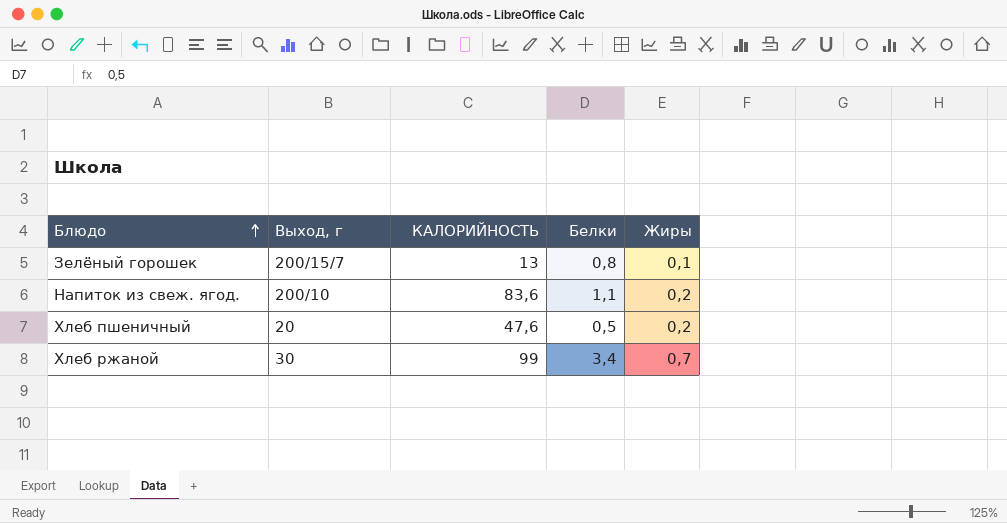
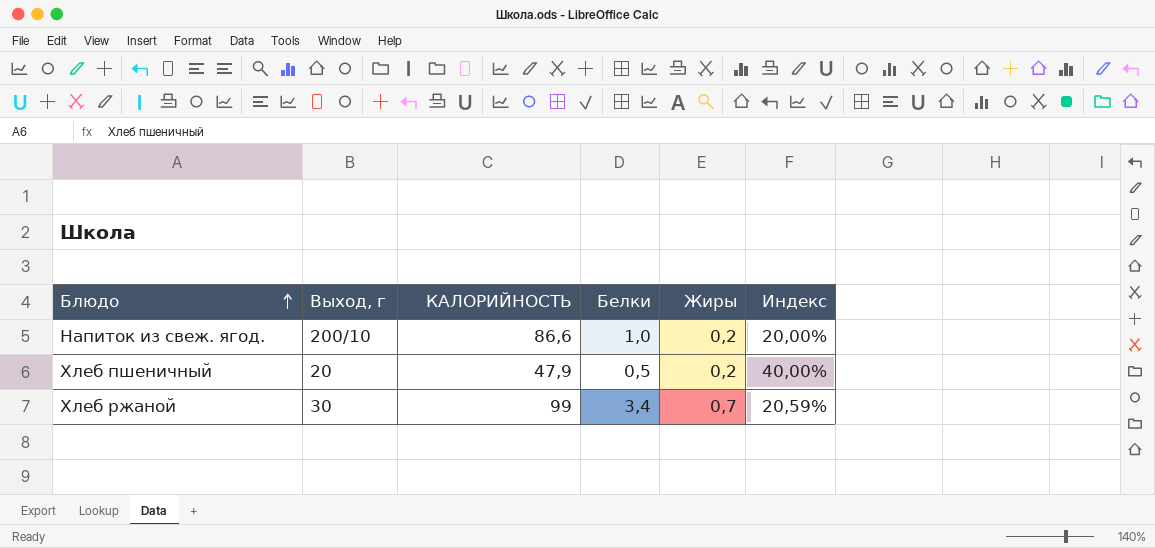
column Индекс | formula: none -> [Жиры] / [Белки]
row Зелёный горошек: 200/15/7 | 13 | 0,8 | 0,1 -> none
Напиток из свеж. ягод. | КАЛОРИЙНОСТЬ: 83,6 -> 86,6
Напиток из свеж. ягод. | Белки: 1,1 -> 1,0
Хлеб пшеничный | КАЛОРИЙНОСТЬ: 47,6 -> 47,9

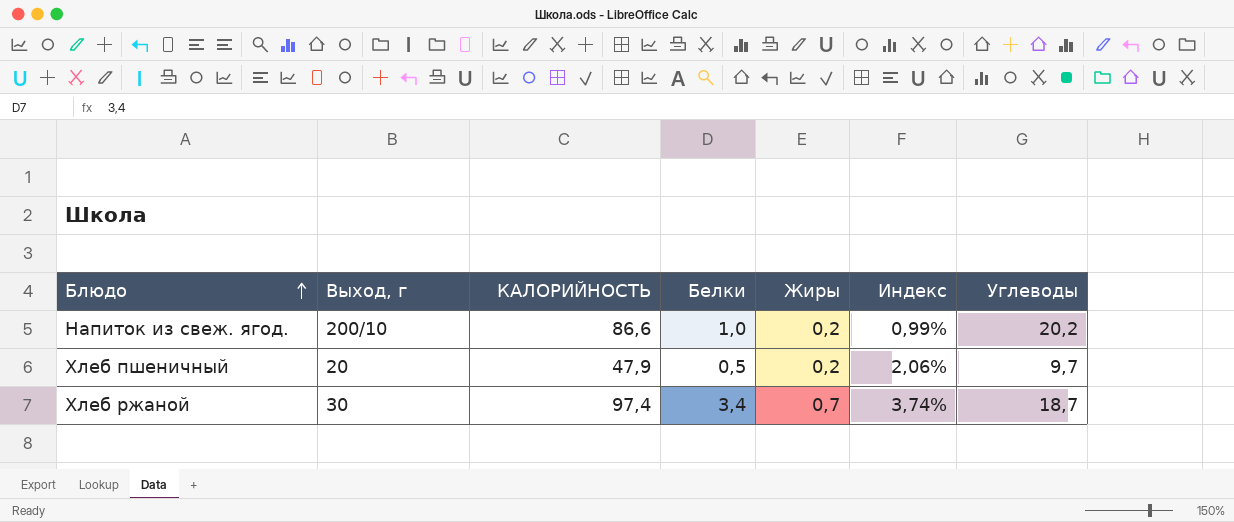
column Индекс | formula: [Жиры] / [Белки] -> [Жиры] / [Углеводы]
column Углеводы | position: none -> 7
Хлеб ржаной | КАЛОРИЙНОСТЬ: 99 -> 97,4

